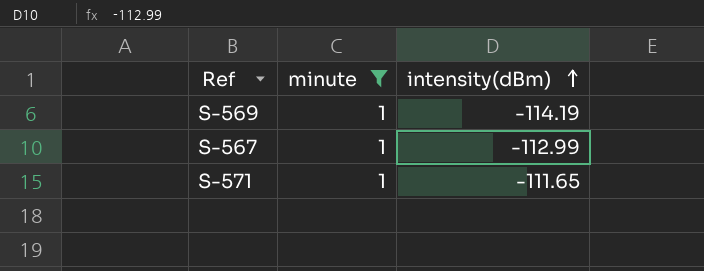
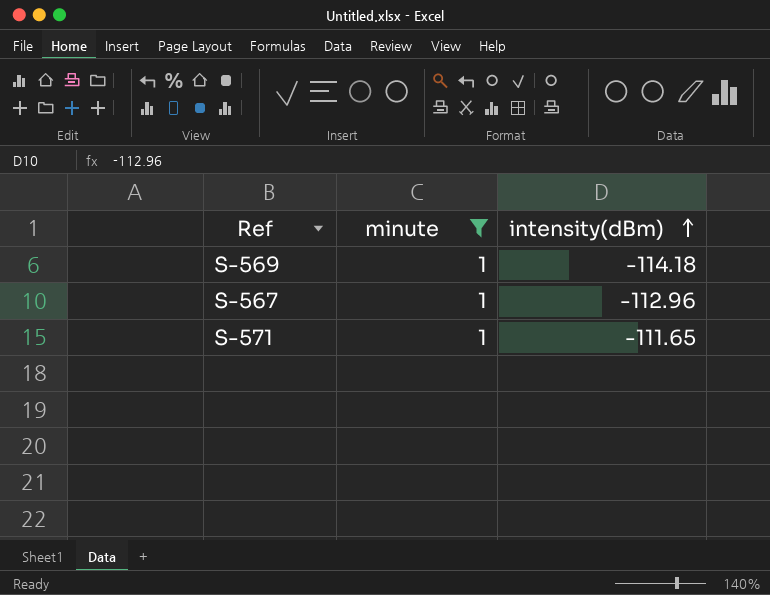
S-569 | intensity(dBm): -114.19 -> -114.18
S-567 | intensity(dBm): -112.99 -> -112.96

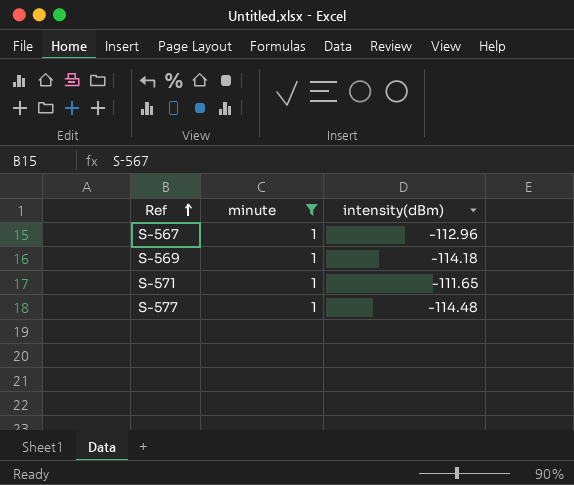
row order: intensity(dBm) ascending -> Ref ascending
row S-577: none -> 1 | -114.48

